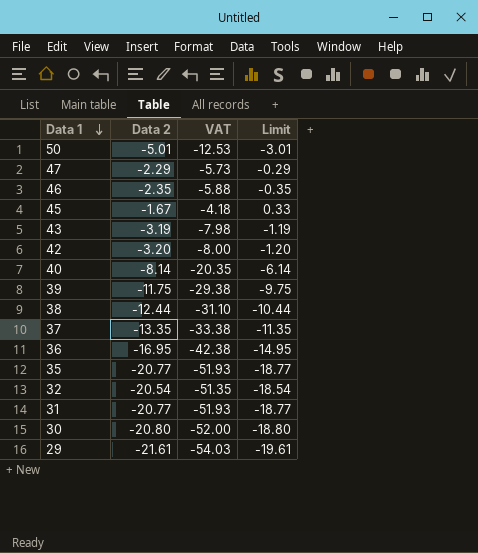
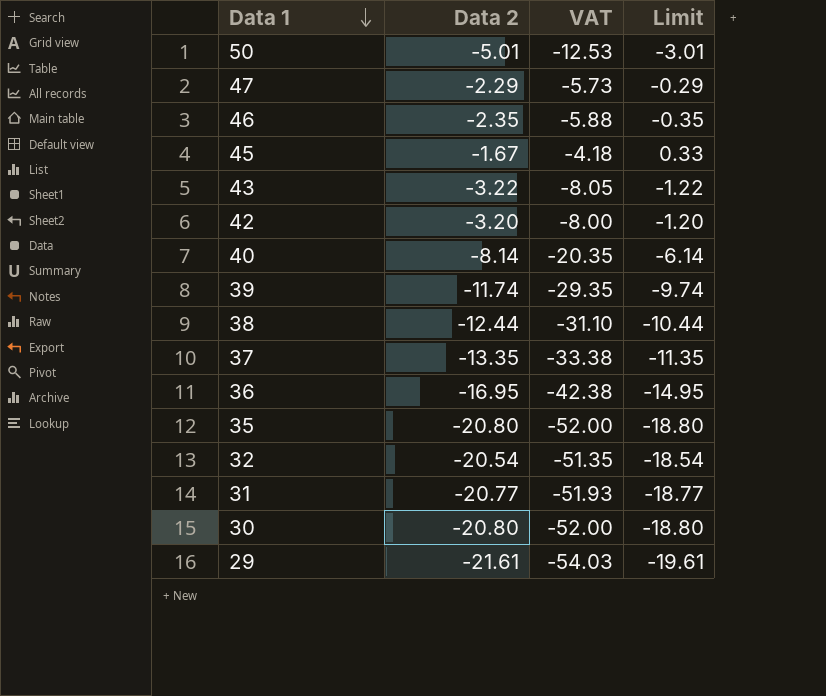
43 | Data 2: -3.19 -> -3.22
43 | VAT: -7.98 -> -8.05
43 | Limit: -1.19 -> -1.22
39 | Data 2: -11.75 -> -11.74
39 | VAT: -29.38 -> -29.35
39 | Limit: -9.75 -> -9.74
35 | Data 2: -20.77 -> -20.80
35 | VAT: -51.93 -> -52.00
35 | Limit: -18.77 -> -18.80

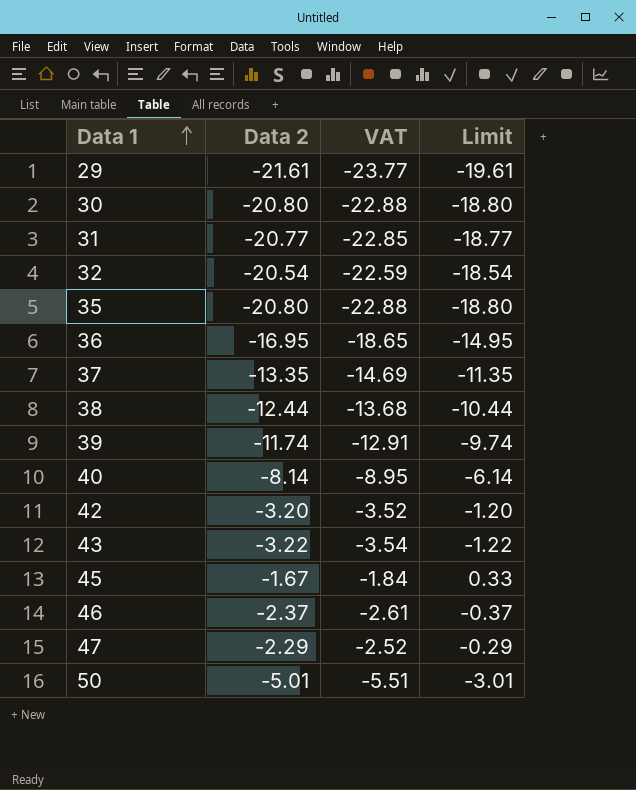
row order: Data 1 descending -> Data 1 ascending
column VAT | formula: [Data 2] * 2.5 -> [Data 2] * 1.1
46 | Data 2: -2.35 -> -2.37
46 | Limit: -0.35 -> -0.37

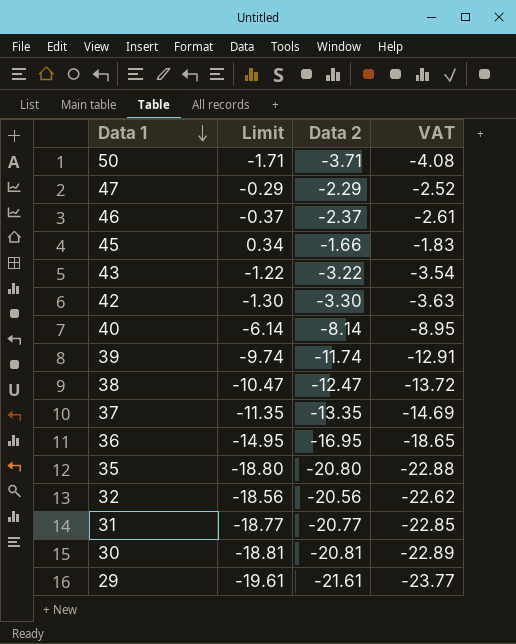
row order: Data 1 ascending -> Data 1 descending
column Limit | position: 4 -> 2
50 | Limit: -3.01 -> -1.71
50 | Data 2: -5.01 -> -3.71
50 | VAT: -5.51 -> -4.08
45 | Limit: 0.33 -> 0.34
45 | Data 2: -1.67 -> -1.66
45 | VAT: -1.84 -> -1.83
42 | Limit: -1.20 -> -1.30
42 | Data 2: -3.20 -> -3.30
42 | VAT: -3.52 -> -3.63
38 | Limit: -10.44 -> -10.47
38 | Data 2: -12.44 -> -12.47
38 | VAT: -13.68 -> -13.72
32 | Limit: -18.54 -> -18.56
32 | Data 2: -20.54 -> -20.56
32 | VAT: -22.59 -> -22.62
30 | Limit: -18.80 -> -18.81
30 | Data 2: -20.80 -> -20.81
30 | VAT: -22.88 -> -22.89

